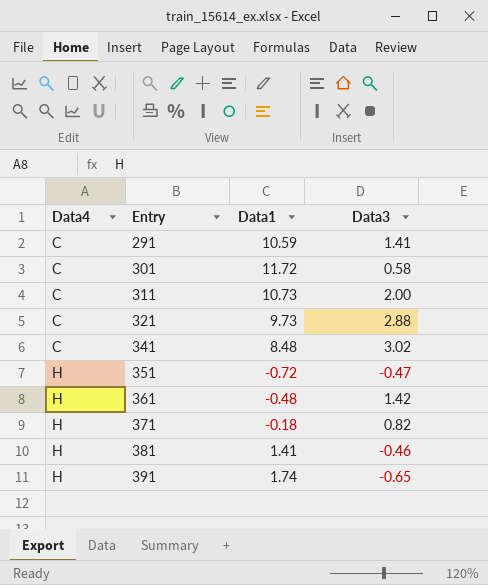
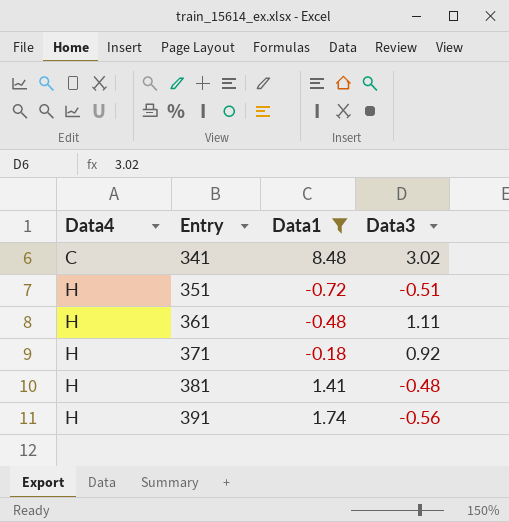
filter: none -> Data1 <= 8.48
351 | Data3: -0.47 -> -0.51
361 | Data3: 1.42 -> 1.11
371 | Data3: 0.82 -> 0.92
381 | Data3: -0.46 -> -0.48
391 | Data3: -0.65 -> -0.56

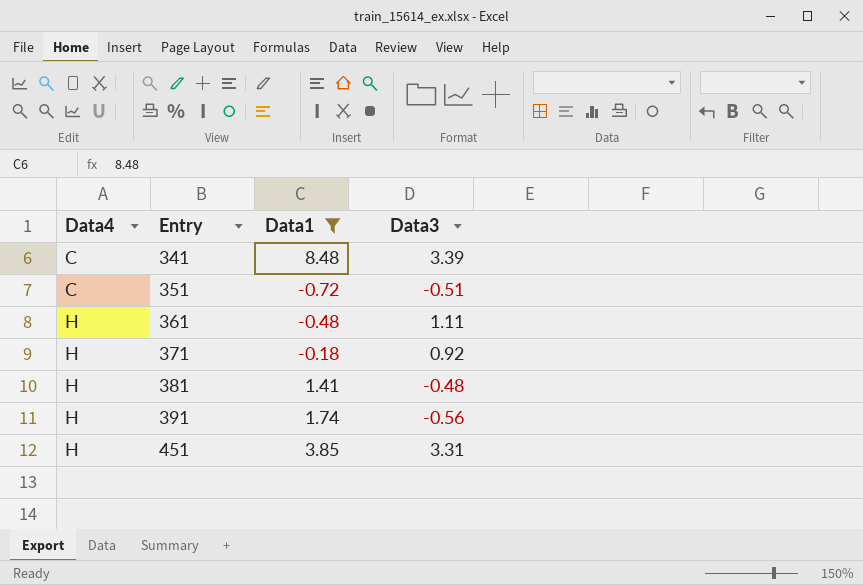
341 | Data3: 3.02 -> 3.39
351 | Data4: H -> C
row 451: none -> H | 3.85 | 3.31

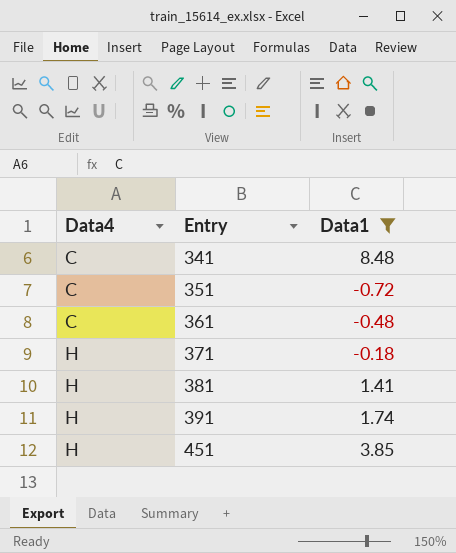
column Data3 | position: 4 -> none
361 | Data4: H -> C

